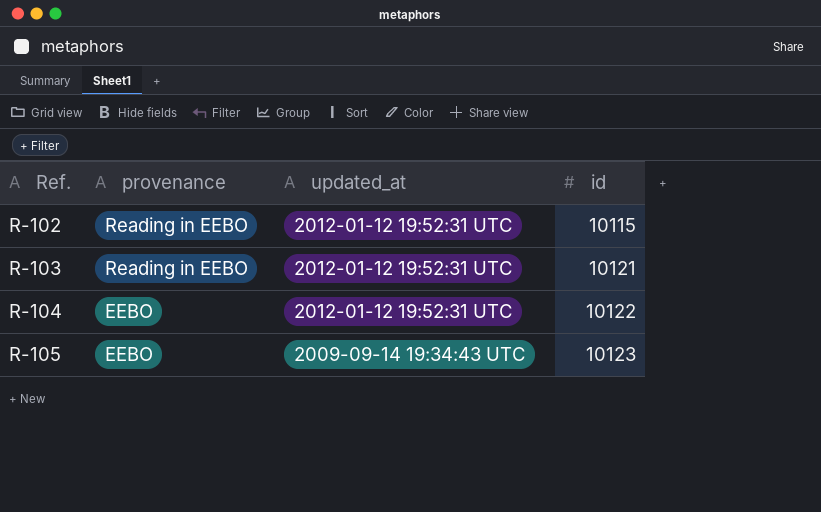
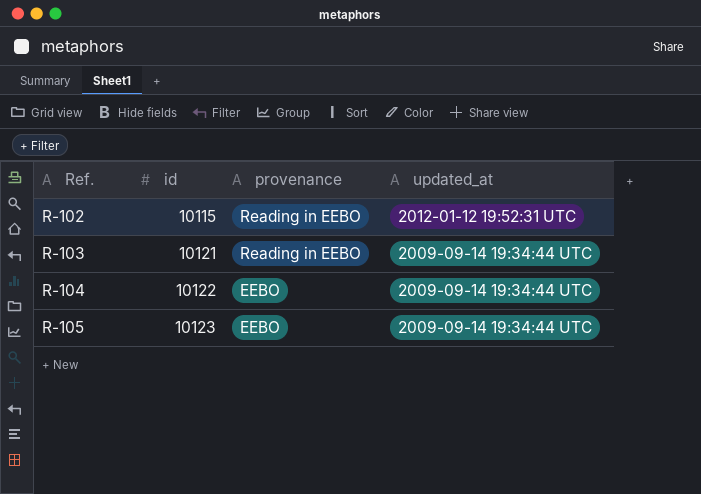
column id | position: 4 -> 2
R-103 | updated_at: 2012-01-12 19:52:31 UTC -> 2009-09-14 19:34:44 UTC
R-104 | updated_at: 2012-01-12 19:52:31 UTC -> 2009-09-14 19:34:44 UTC
R-105 | updated_at: 2009-09-14 19:34:43 UTC -> 2009-09-14 19:34:44 UTC

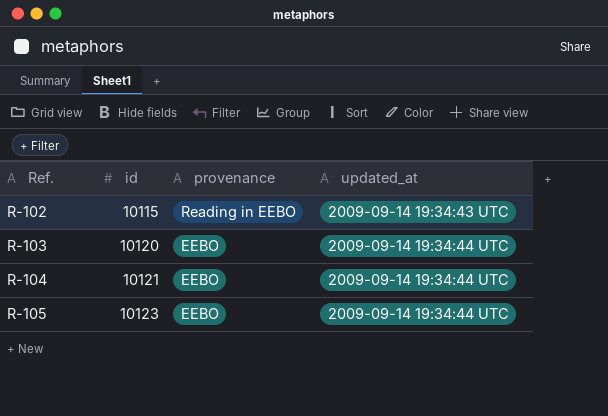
R-102 | updated_at: 2012-01-12 19:52:31 UTC -> 2009-09-14 19:34:43 UTC
R-103 | id: 10121 -> 10120
R-103 | provenance: Reading in EEBO -> EEBO
R-104 | id: 10122 -> 10121

